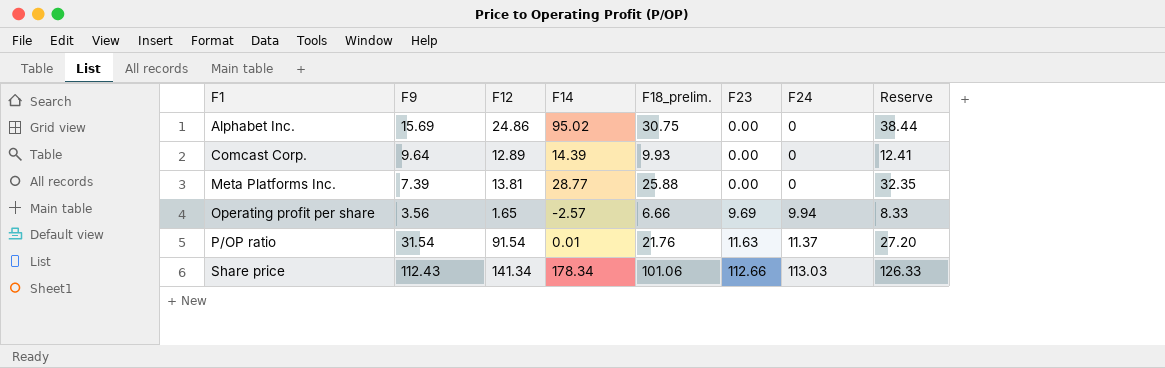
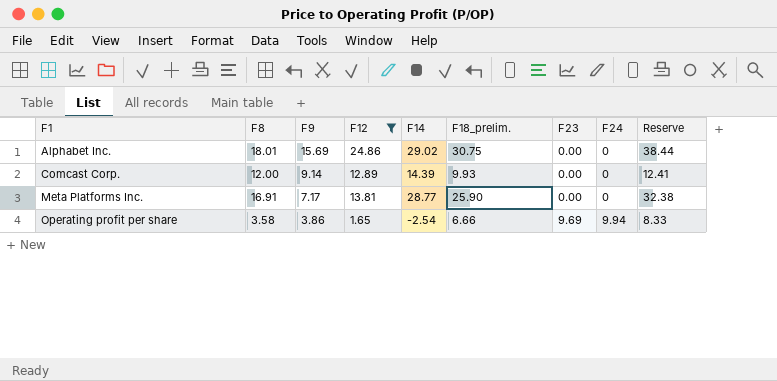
filter: none -> F12 <= 24.86
column F8 | position: none -> 2
Alphabet Inc. | F14: 95.02 -> 29.02
Comcast Corp. | F9: 9.64 -> 9.14
Meta Platforms Inc. | F9: 7.39 -> 7.17
Meta Platforms Inc. | F18_prelim.: 25.88 -> 25.90
Meta Platforms Inc. | Reserve: 32.35 -> 32.38
Operating profit per share | F9: 3.56 -> 3.86
Operating profit per share | F14: -2.57 -> -2.54

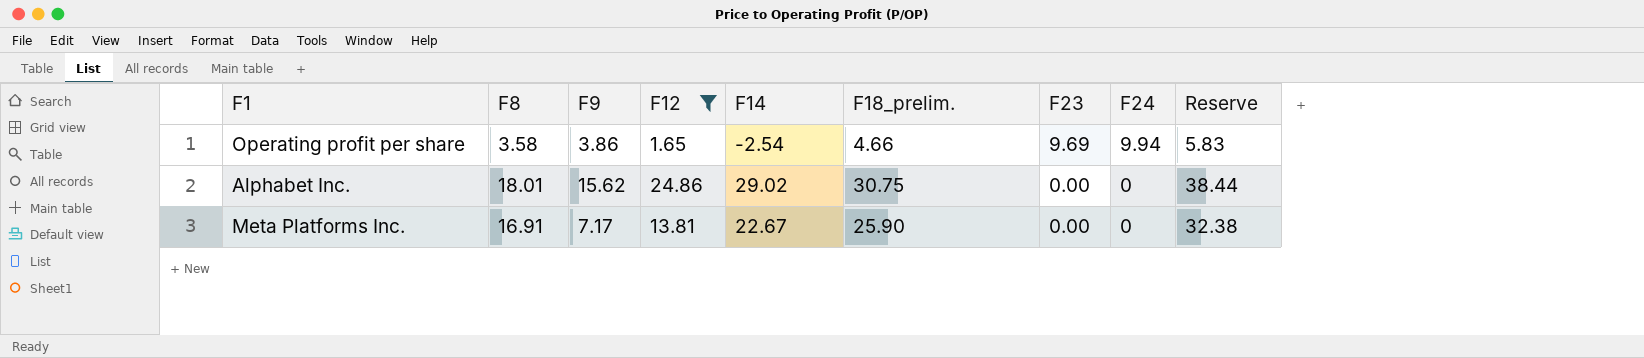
row order: F1 ascending -> F23 descending
row Comcast Corp.: 12.00 | 9.14 | 12.89 | 14.39 | 9.93 | 0.00 | 0 | 12.41 -> none
Operating profit per share | F18_prelim.: 6.66 -> 4.66
Operating profit per share | Reserve: 8.33 -> 5.83
Alphabet Inc. | F9: 15.69 -> 15.62
Meta Platforms Inc. | F14: 28.77 -> 22.67

